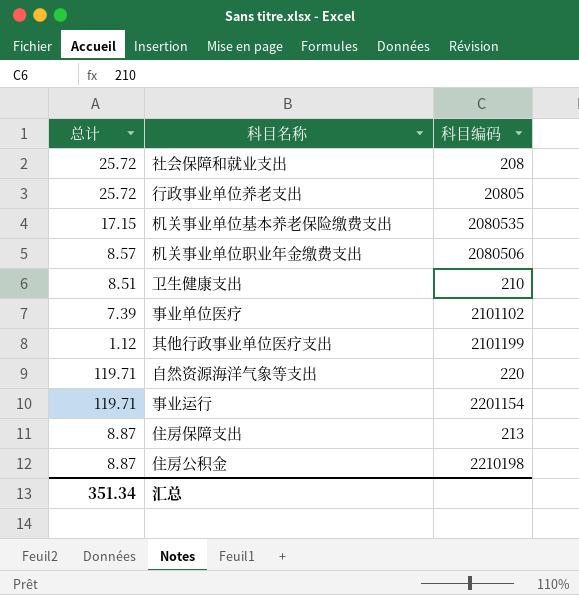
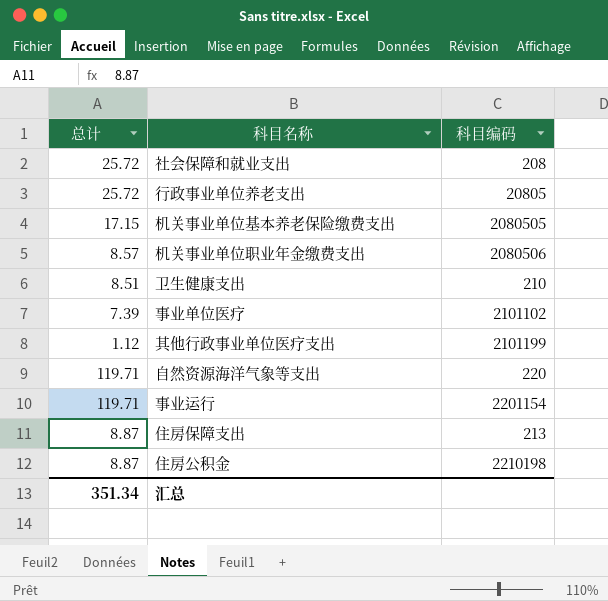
机关事业单位基本养老保险缴费支出 | 科目编码: 2080535 -> 2080505

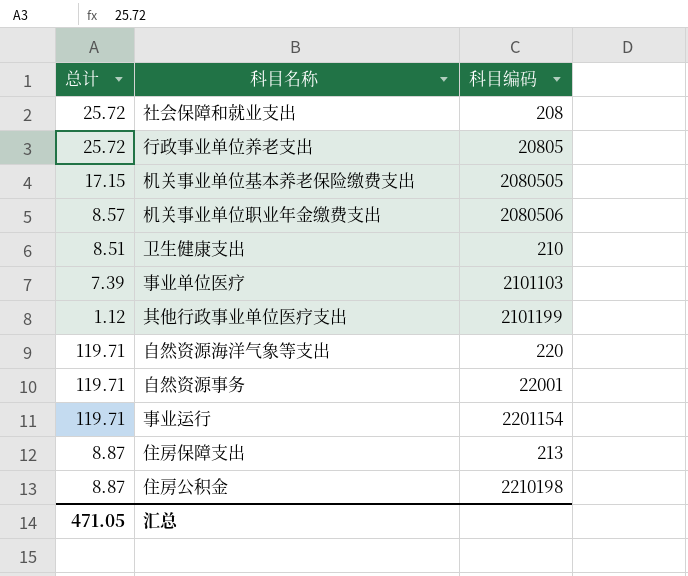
事业单位医疗 | 科目编码: 2101102 -> 2101103
row 自然资源事务: none -> 119.71 | 22001
汇总 | 总计: 351.34 -> 471.05

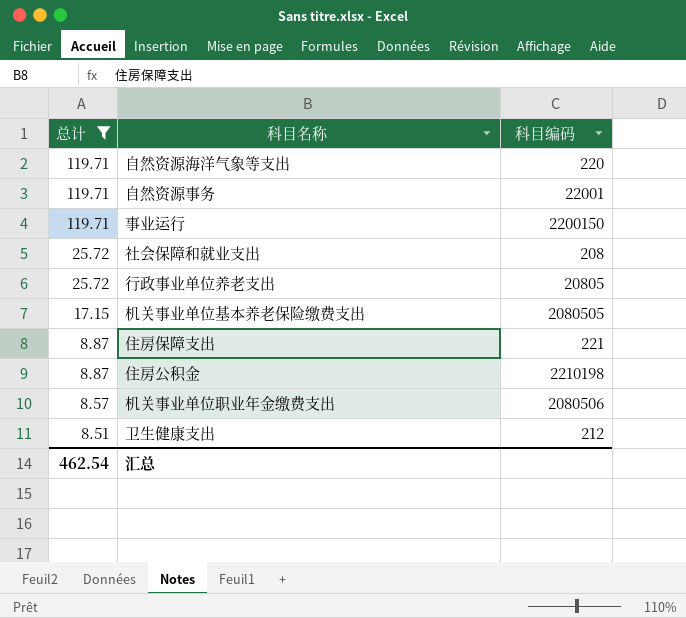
filter: none -> 总计 >= 8.51
row order: none -> 总计 descending
事业运行 | 科目编码: 2201154 -> 2200150
住房保障支出 | 科目编码: 213 -> 221
卫生健康支出 | 科目编码: 210 -> 212
汇总 | 总计: 471.05 -> 462.54

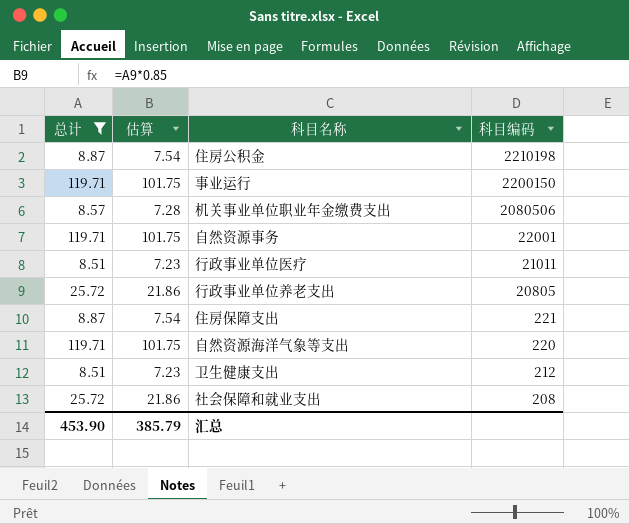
row order: 总计 descending -> 科目编码 descending
column 估算 | formula: none -> [总计] * 0.85
row 机关事业单位基本养老保险缴费支出: 17.15 | 2080505 -> none
row 行政事业单位医疗: none -> 8.51 | 7.23 | 21011
汇总 | 总计: 462.54 -> 453.90

